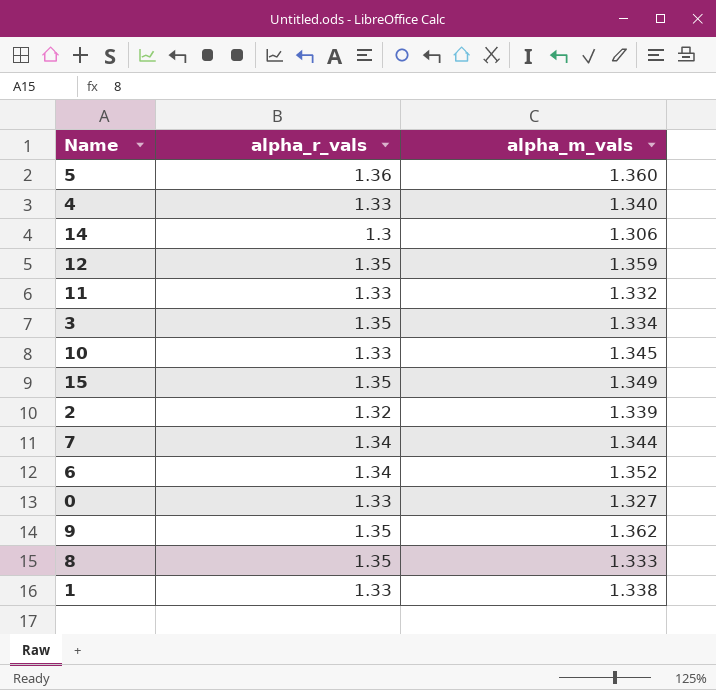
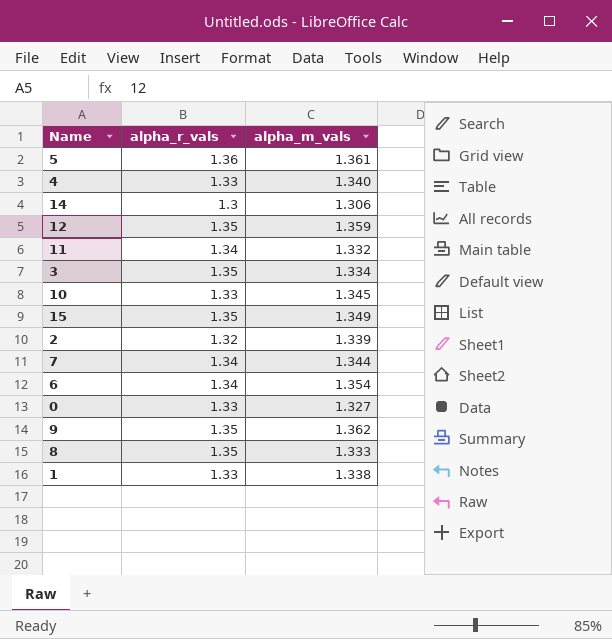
5 | alpha_m_vals: 1.360 -> 1.361
11 | alpha_r_vals: 1.33 -> 1.34
6 | alpha_m_vals: 1.352 -> 1.354

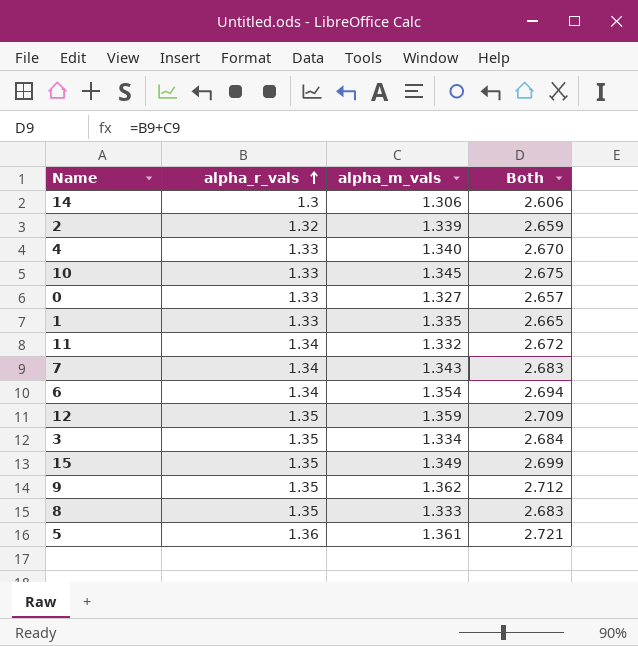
row order: none -> alpha_r_vals ascending
column Both | formula: none -> [alpha_r_vals] + [alpha_m_vals]
1 | alpha_m_vals: 1.338 -> 1.335
7 | alpha_m_vals: 1.344 -> 1.343

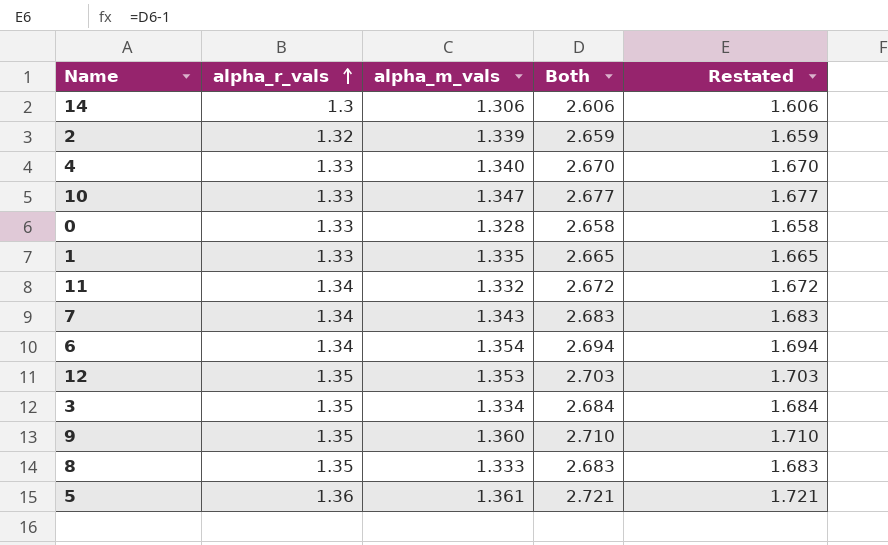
column Restated | formula: none -> [Both] - 1
row 15: 1.35 | 1.349 | 2.699 -> none
10 | alpha_m_vals: 1.345 -> 1.347
10 | Both: 2.675 -> 2.677
0 | alpha_m_vals: 1.327 -> 1.328
0 | Both: 2.657 -> 2.658
12 | alpha_m_vals: 1.359 -> 1.353
12 | Both: 2.709 -> 2.703
9 | alpha_m_vals: 1.362 -> 1.360
9 | Both: 2.712 -> 2.710

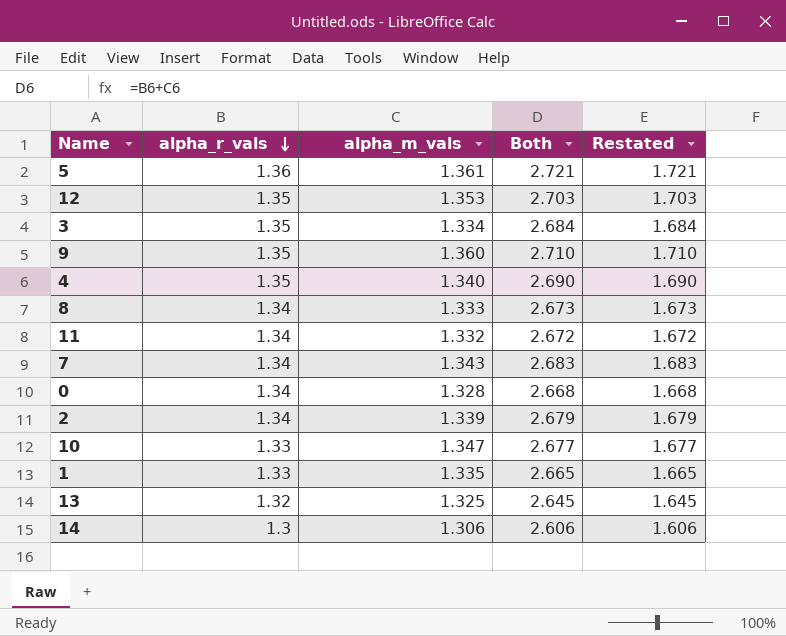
row order: alpha_r_vals ascending -> alpha_r_vals descending
row 6: 1.34 | 1.354 | 2.694 | 1.694 -> none
4 | alpha_r_vals: 1.33 -> 1.35
4 | Both: 2.670 -> 2.690
4 | Restated: 1.670 -> 1.690
8 | alpha_r_vals: 1.35 -> 1.34
8 | Both: 2.683 -> 2.673
8 | Restated: 1.683 -> 1.673
0 | alpha_r_vals: 1.33 -> 1.34
0 | Both: 2.658 -> 2.668
0 | Restated: 1.658 -> 1.668
2 | alpha_r_vals: 1.32 -> 1.34
2 | Both: 2.659 -> 2.679
2 | Restated: 1.659 -> 1.679
row 13: none -> 1.32 | 1.325 | 2.645 | 1.645

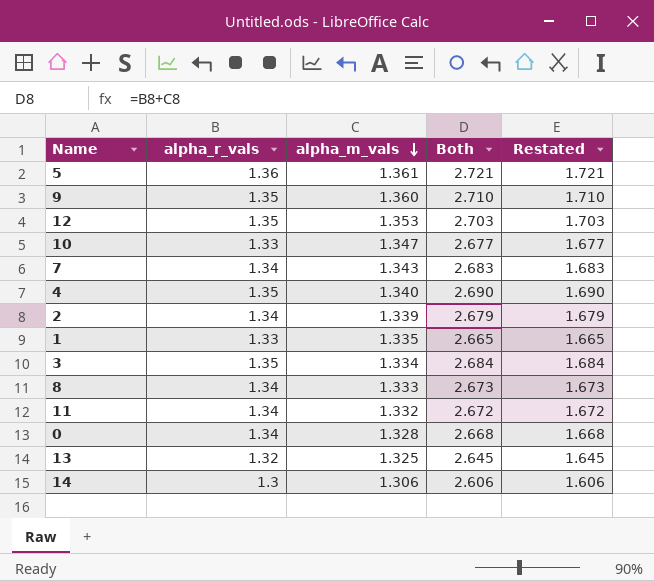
row order: alpha_r_vals descending -> alpha_m_vals descending

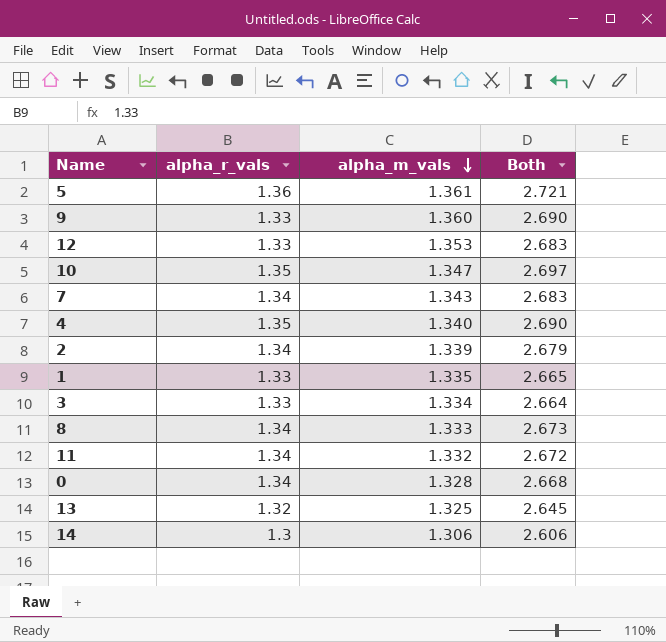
column Restated | formula: [Both] - 1 -> none
9 | alpha_r_vals: 1.35 -> 1.33
9 | Both: 2.710 -> 2.690
12 | alpha_r_vals: 1.35 -> 1.33
12 | Both: 2.703 -> 2.683
10 | alpha_r_vals: 1.33 -> 1.35
10 | Both: 2.677 -> 2.697
3 | alpha_r_vals: 1.35 -> 1.33
3 | Both: 2.684 -> 2.664

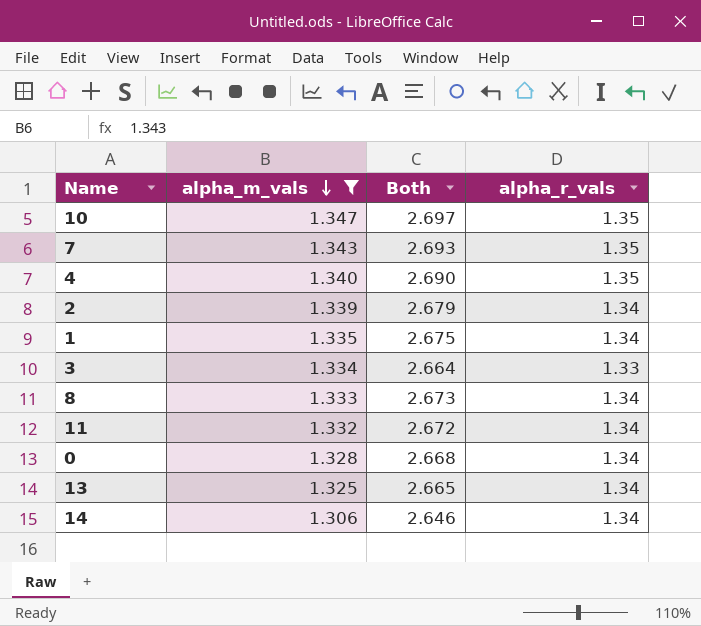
filter: none -> alpha_m_vals <= 1.347
column alpha_r_vals | position: 2 -> 4
7 | Both: 2.683 -> 2.693
7 | alpha_r_vals: 1.34 -> 1.35
1 | Both: 2.665 -> 2.675
1 | alpha_r_vals: 1.33 -> 1.34
13 | Both: 2.645 -> 2.665
13 | alpha_r_vals: 1.32 -> 1.34
14 | Both: 2.606 -> 2.646
14 | alpha_r_vals: 1.3 -> 1.34

